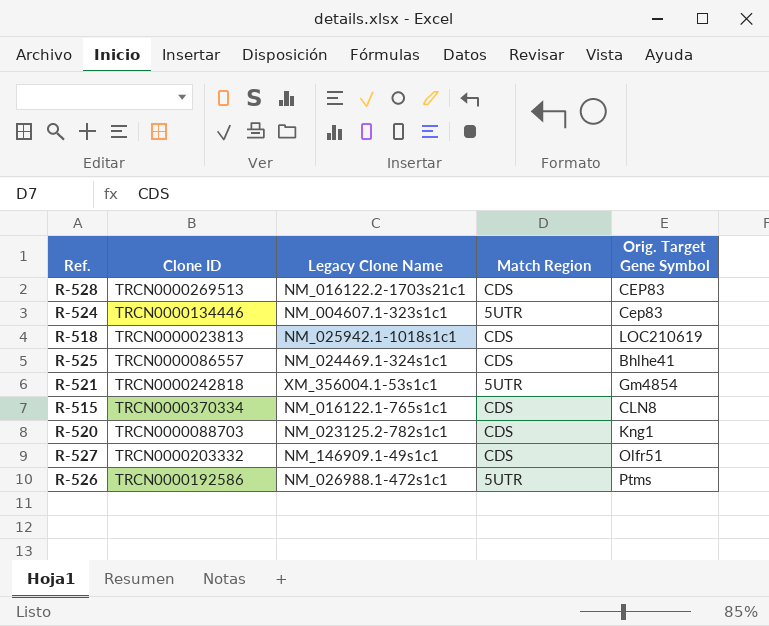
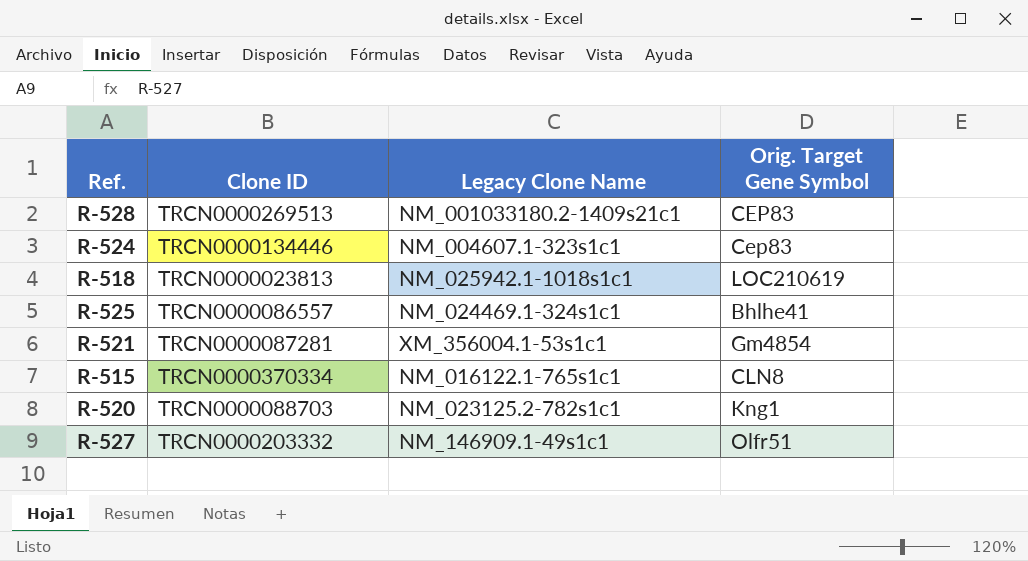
column Match Region | position: 4 -> none
row R-526: TRCN0000192586 | NM_026988.1-472s1c1 | 5UTR | Ptms -> none
R-528 | Legacy Clone Name: NM_016122.2-1703s21c1 -> NM_001033180.2-1409s21c1
R-521 | Clone ID: TRCN0000242818 -> TRCN0000087281

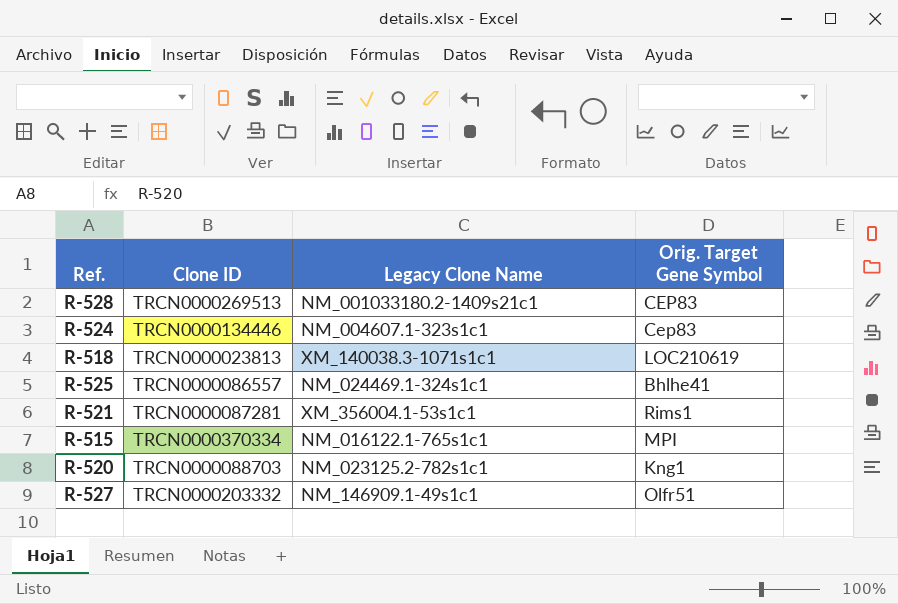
R-518 | Legacy Clone Name: NM_025942.1-1018s1c1 -> XM_140038.3-1071s1c1
R-521 | Orig. Target Gene Symbol: Gm4854 -> Rims1
R-515 | Orig. Target Gene Symbol: CLN8 -> MPI

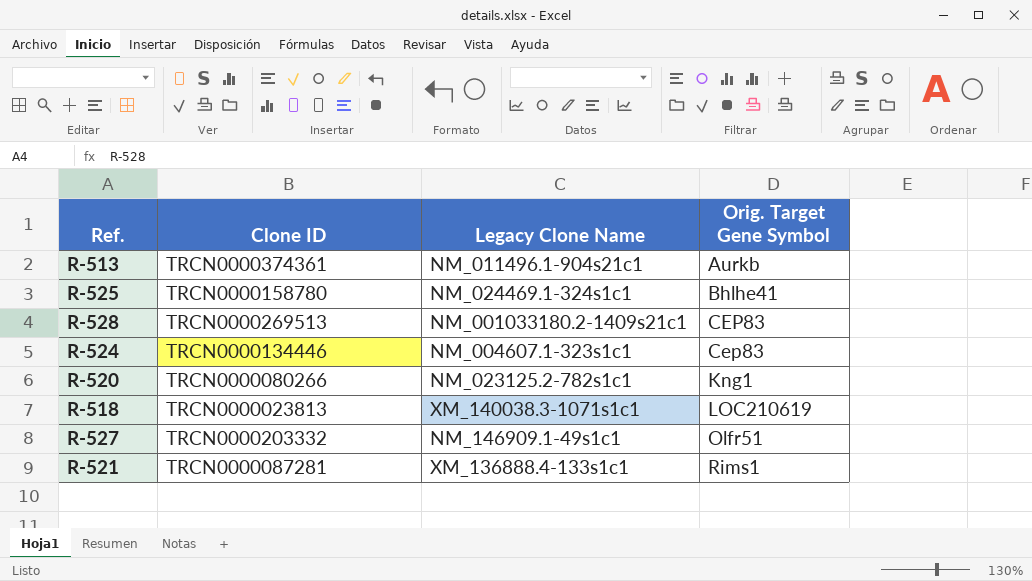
row order: none -> Orig. Target Gene Symbol ascending
row R-515: TRCN0000370334 | NM_016122.1-765s1c1 | MPI -> none
row R-513: none -> TRCN0000374361 | NM_011496.1-904s21c1 | Aurkb
R-525 | Clone ID: TRCN0000086557 -> TRCN0000158780
R-520 | Clone ID: TRCN0000088703 -> TRCN0000080266
R-521 | Legacy Clone Name: XM_356004.1-53s1c1 -> XM_136888.4-133s1c1

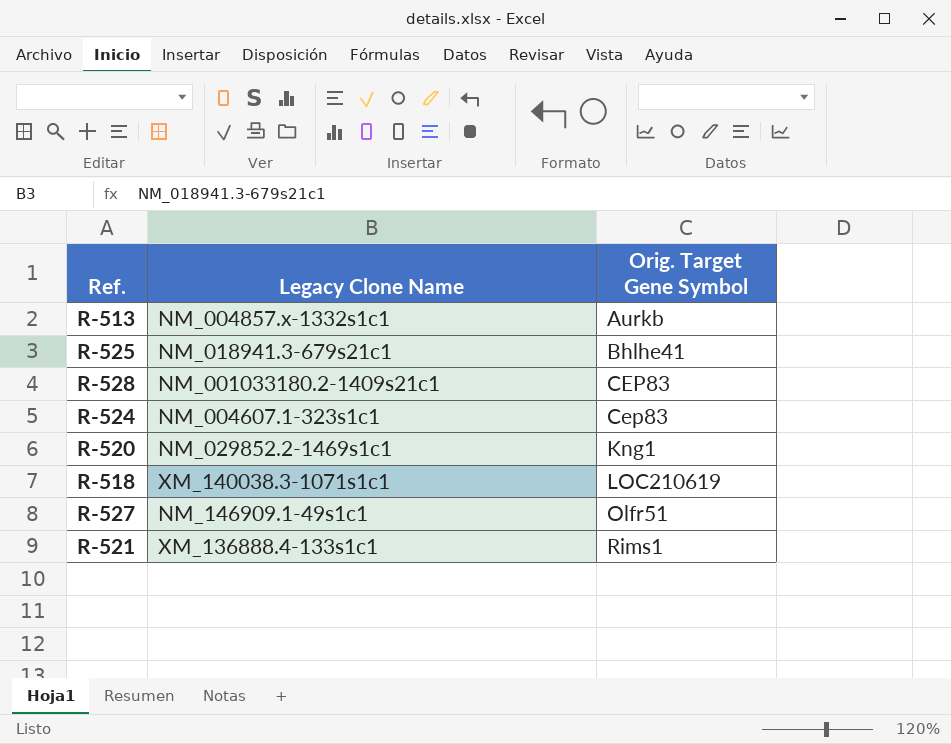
column Clone ID | position: 2 -> none
R-513 | Legacy Clone Name: NM_011496.1-904s21c1 -> NM_004857.x-1332s1c1
R-525 | Legacy Clone Name: NM_024469.1-324s1c1 -> NM_018941.3-679s21c1
R-520 | Legacy Clone Name: NM_023125.2-782s1c1 -> NM_029852.2-1469s1c1

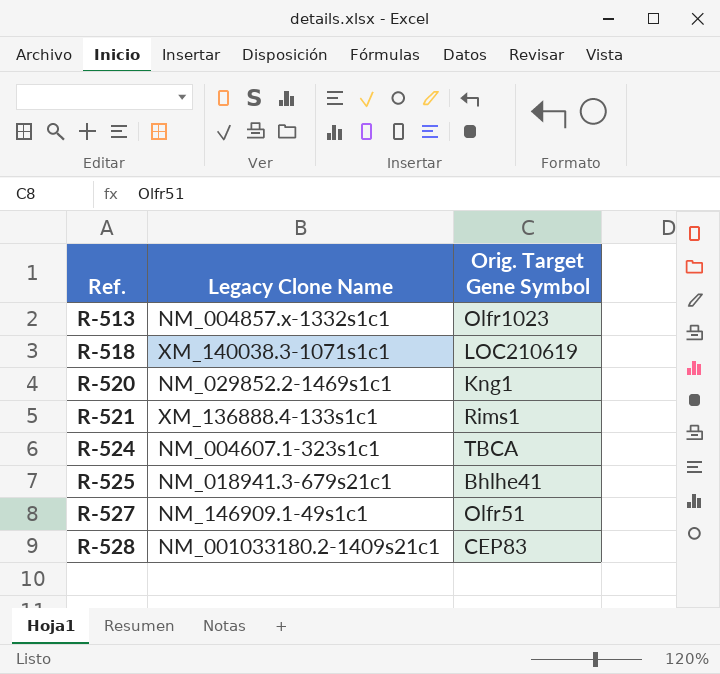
row order: Orig. Target Gene Symbol ascending -> Ref. ascending
R-513 | Orig. Target Gene Symbol: Aurkb -> Olfr1023
R-524 | Orig. Target Gene Symbol: Cep83 -> TBCA

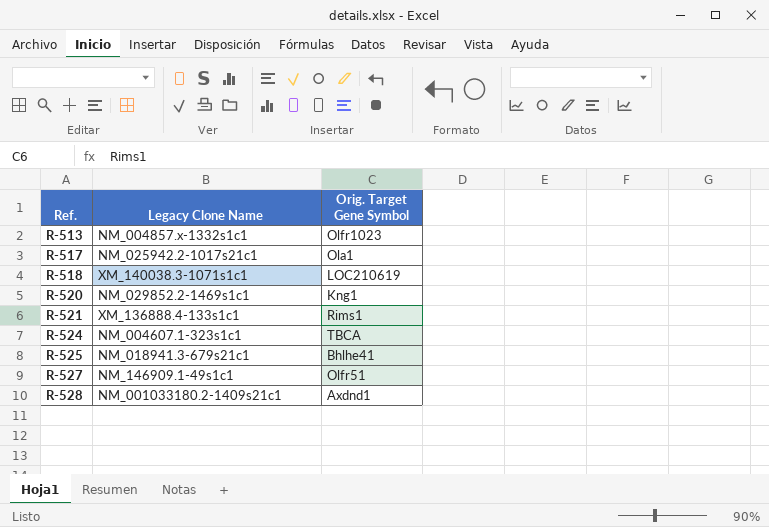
row R-517: none -> NM_025942.2-1017s21c1 | Ola1
R-528 | Orig. Target Gene Symbol: CEP83 -> Axdnd1

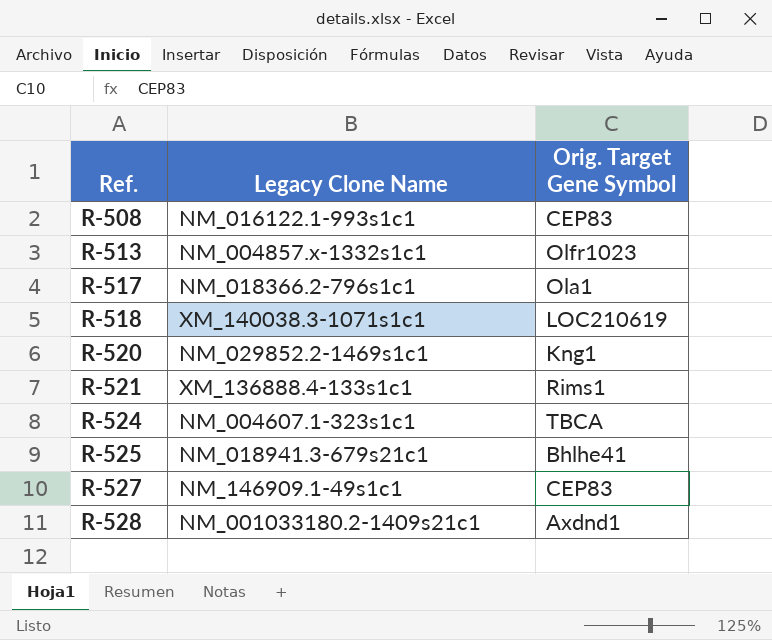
row R-508: none -> NM_016122.1-993s1c1 | CEP83
R-517 | Legacy Clone Name: NM_025942.2-1017s21c1 -> NM_018366.2-796s1c1
R-527 | Orig. Target Gene Symbol: Olfr51 -> CEP83

